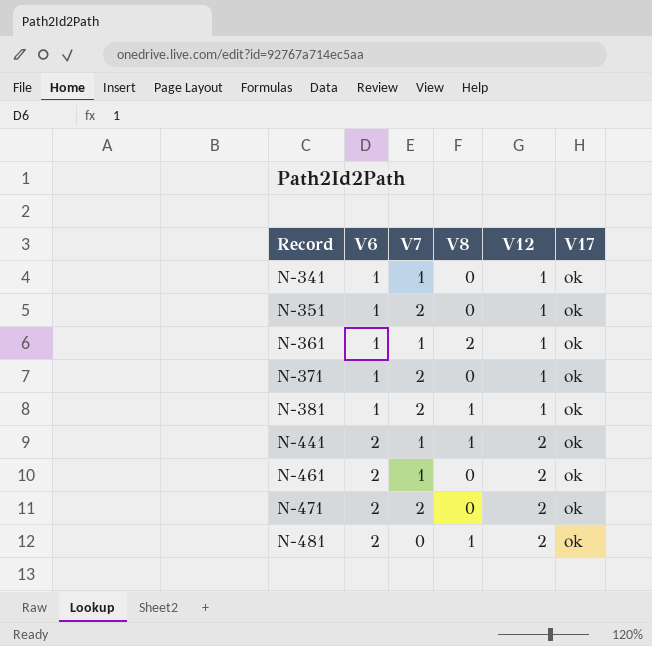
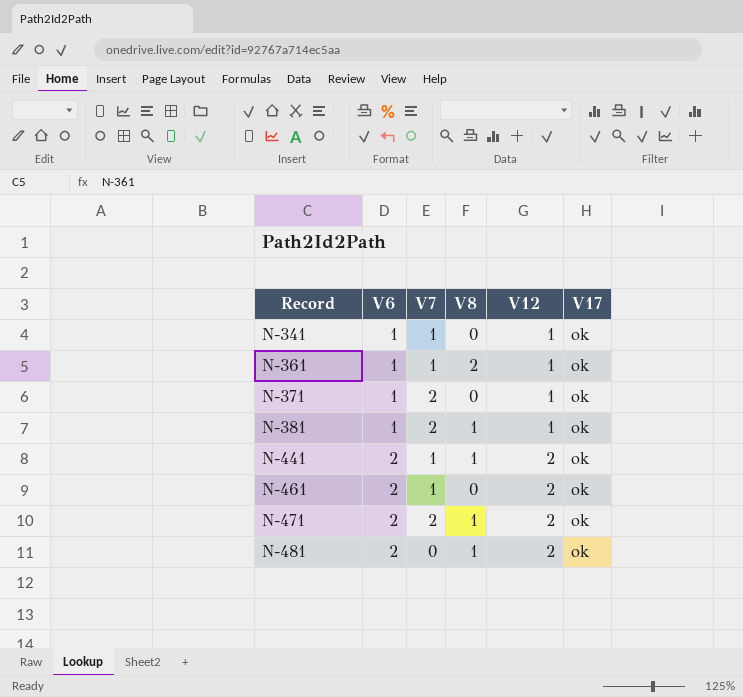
row N-351: 1 | 2 | 0 | 1 | ok -> none
N-471 | V8: 0 -> 1

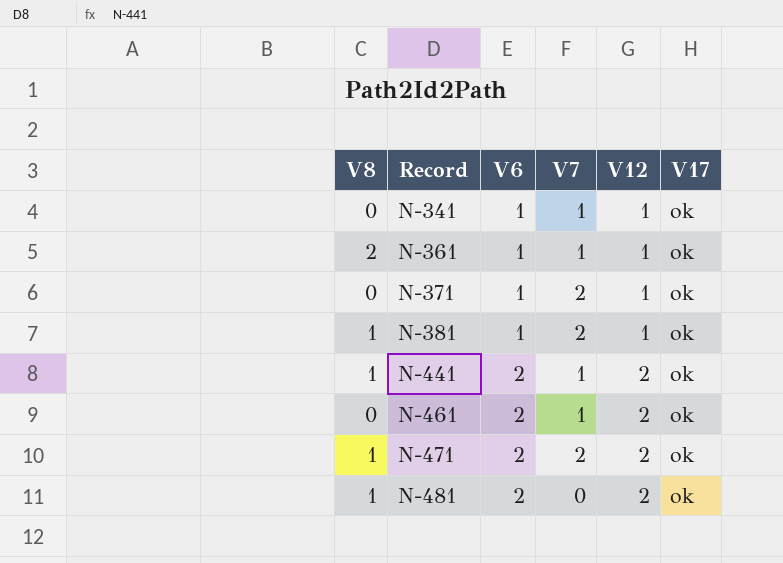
column V8 | position: 4 -> 1

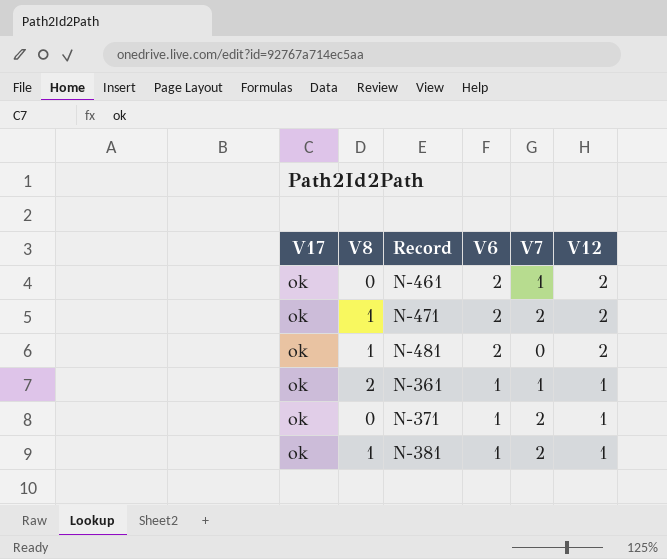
row order: Record ascending -> V6 descending
column V17 | position: 6 -> 1
row N-341: 0 | 1 | 1 | 1 | ok -> none
row N-441: 1 | 2 | 1 | 2 | ok -> none

